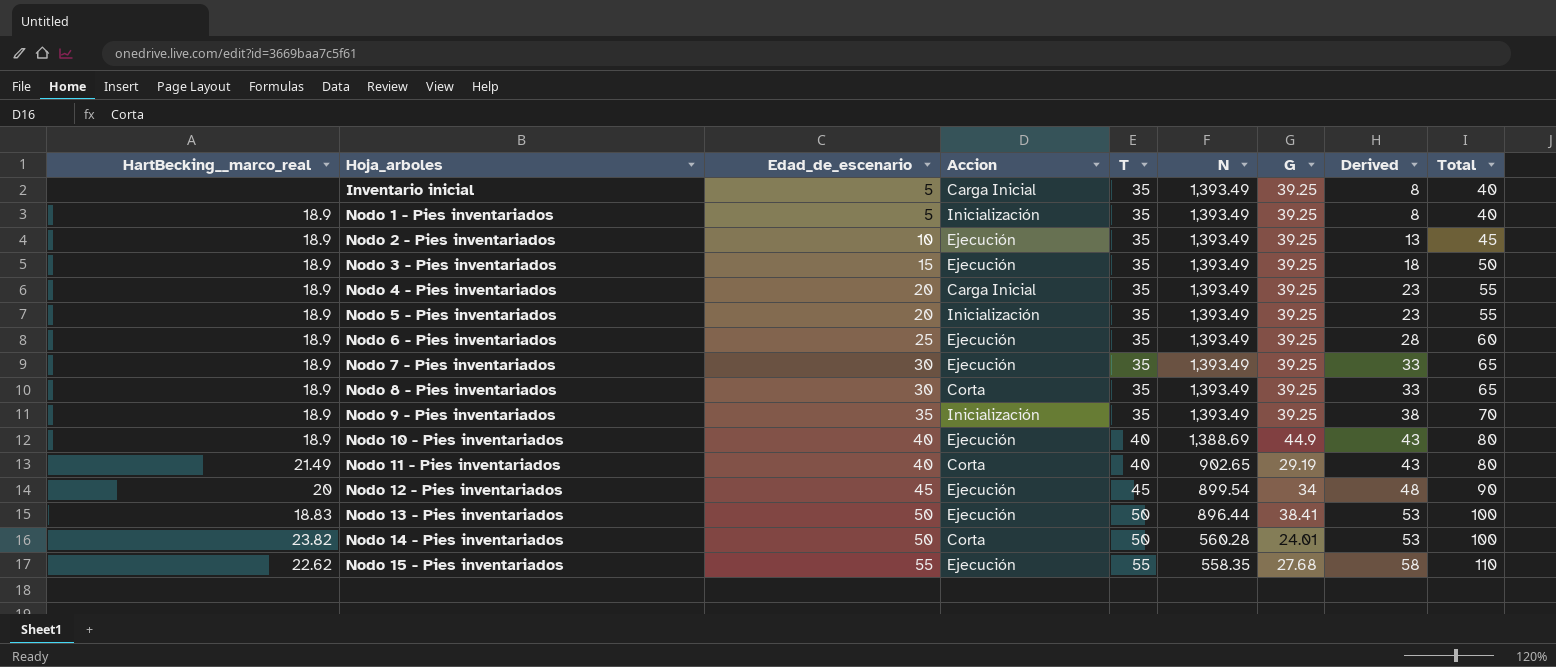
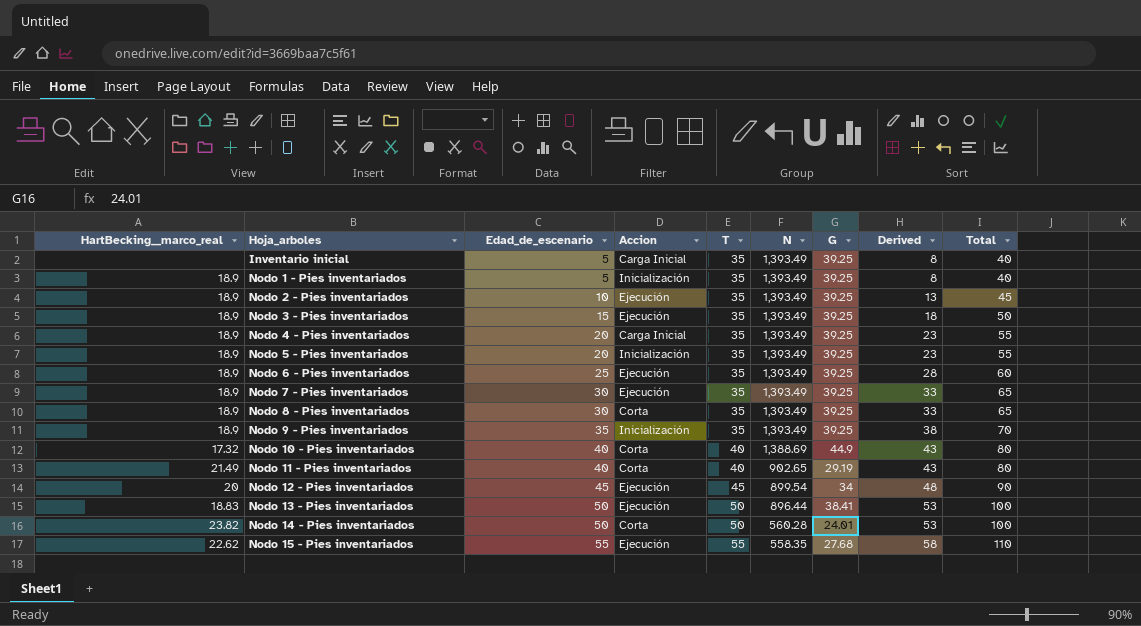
Nodo 10 - Pies inventariados | HartBecking__marco_real: 18.9 -> 17.32
Nodo 10 - Pies inventariados | Accion: Ejecución -> Corta

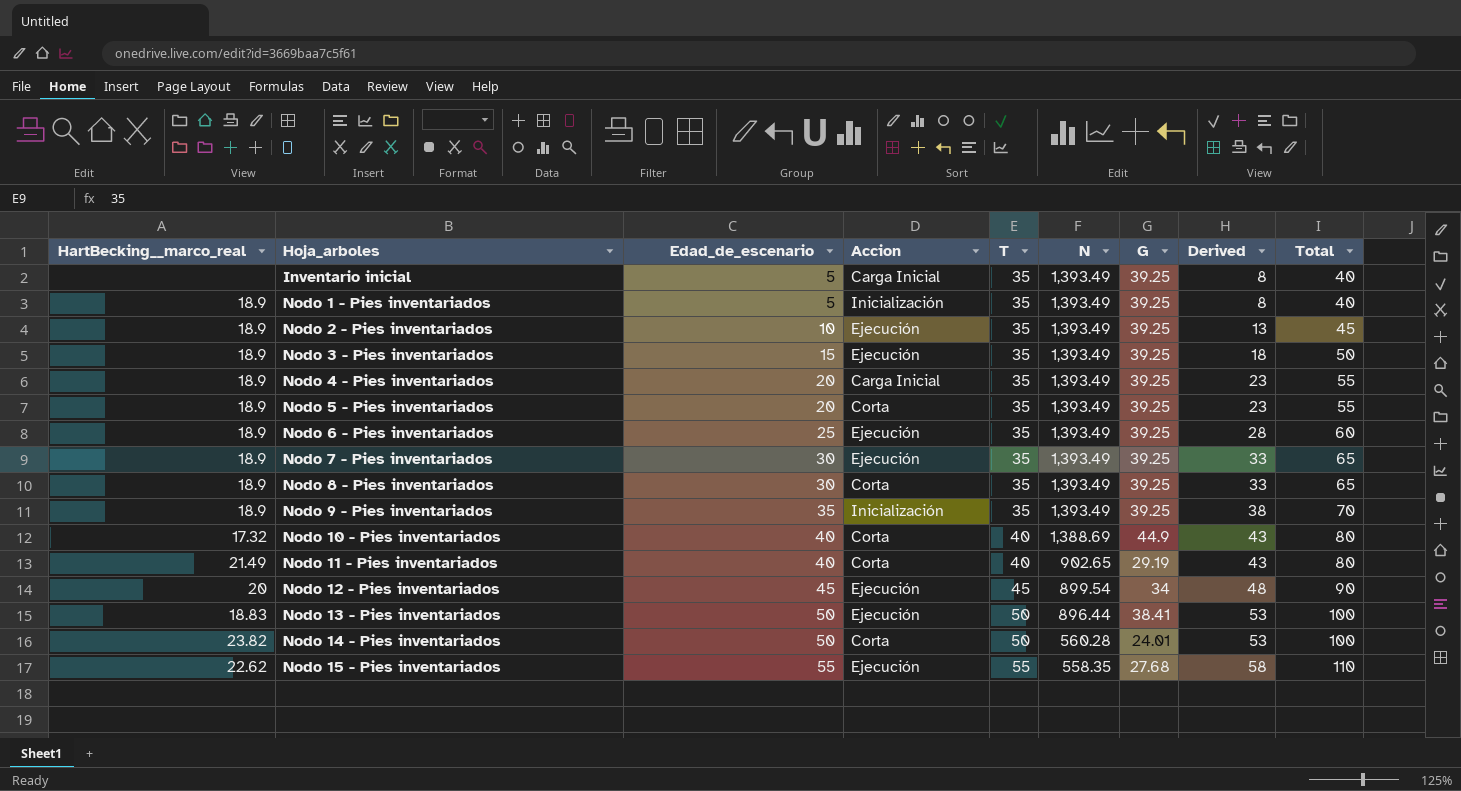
Nodo 5 - Pies inventariados | Accion: Inicialización -> Corta

